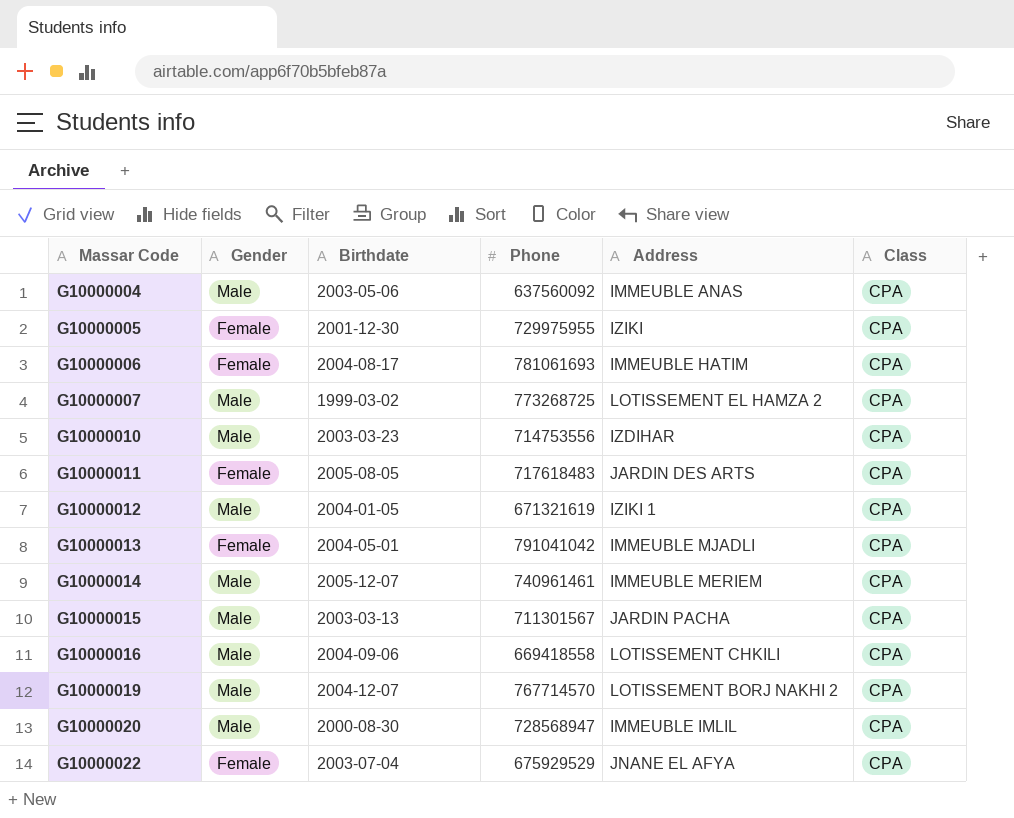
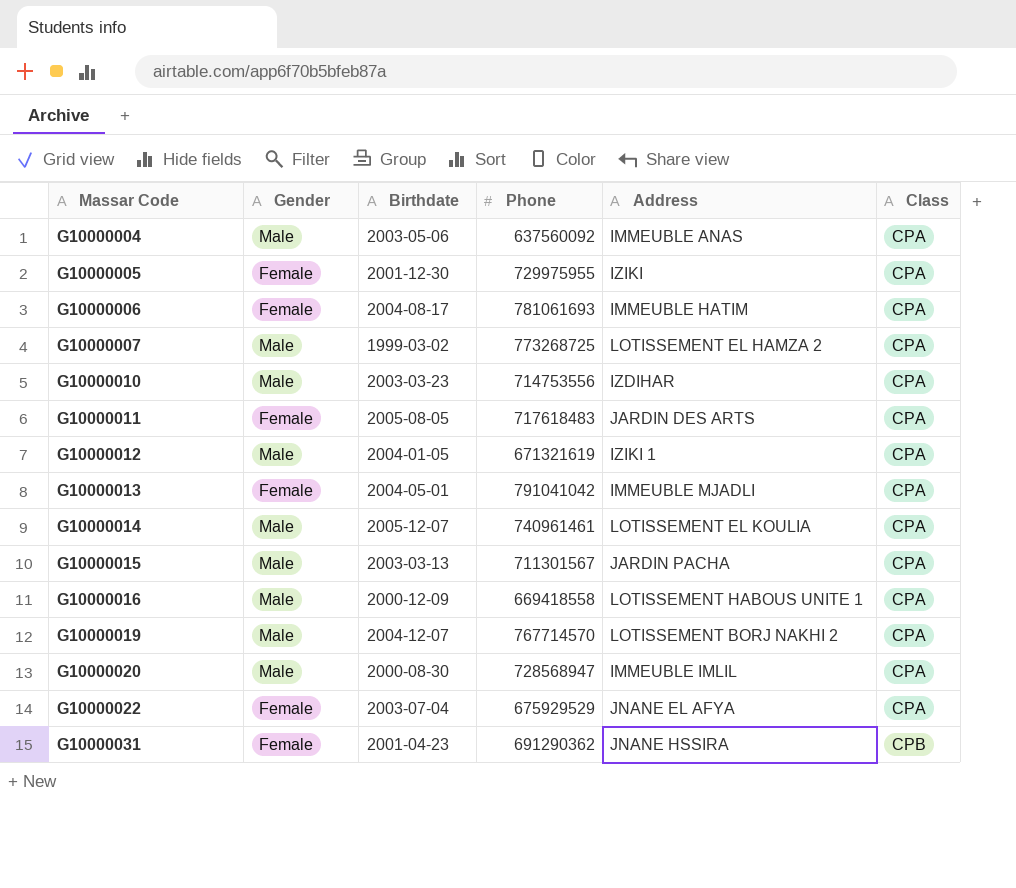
G10000014 | Address: IMMEUBLE MERIEM -> LOTISSEMENT EL KOULIA
G10000016 | Birthdate: 2004-09-06 -> 2000-12-09
G10000016 | Address: LOTISSEMENT CHKILI -> LOTISSEMENT HABOUS UNITE 1
row G10000031: none -> Female | 2001-04-23 | 691290362 | JNANE HSSIRA | CPB

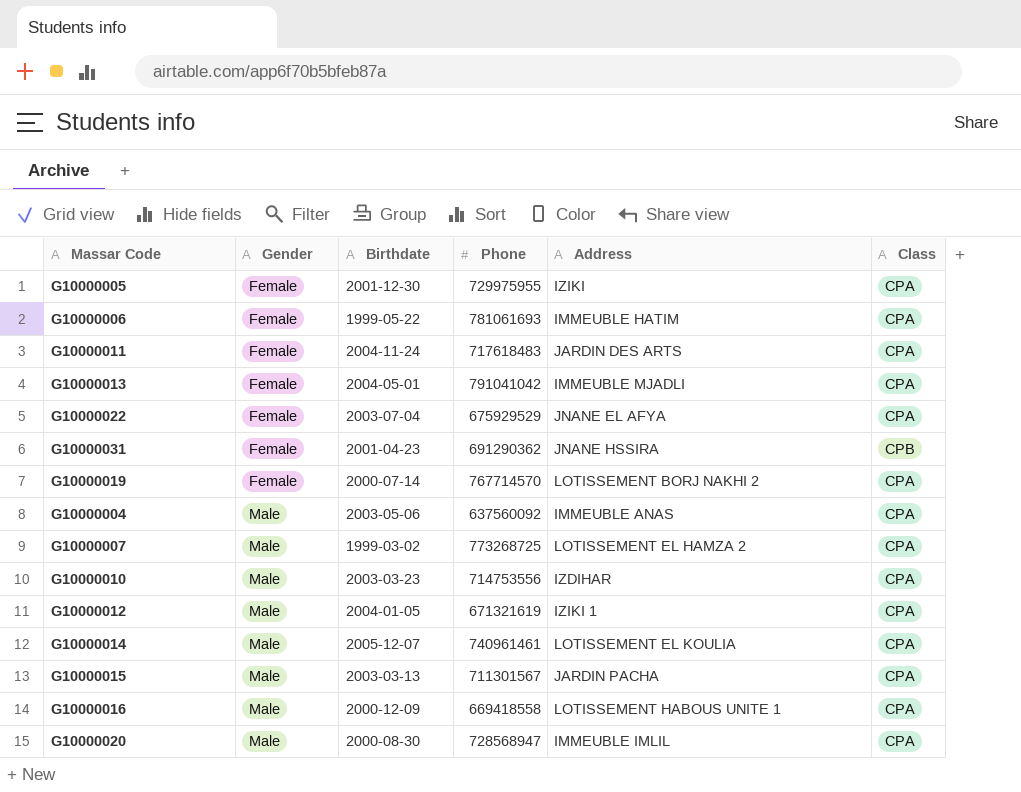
row order: Massar Code ascending -> Gender ascending
G10000006 | Birthdate: 2004-08-17 -> 1999-05-22
G10000011 | Birthdate: 2005-08-05 -> 2004-11-24
G10000019 | Gender: Male -> Female
G10000019 | Birthdate: 2004-12-07 -> 2000-07-14

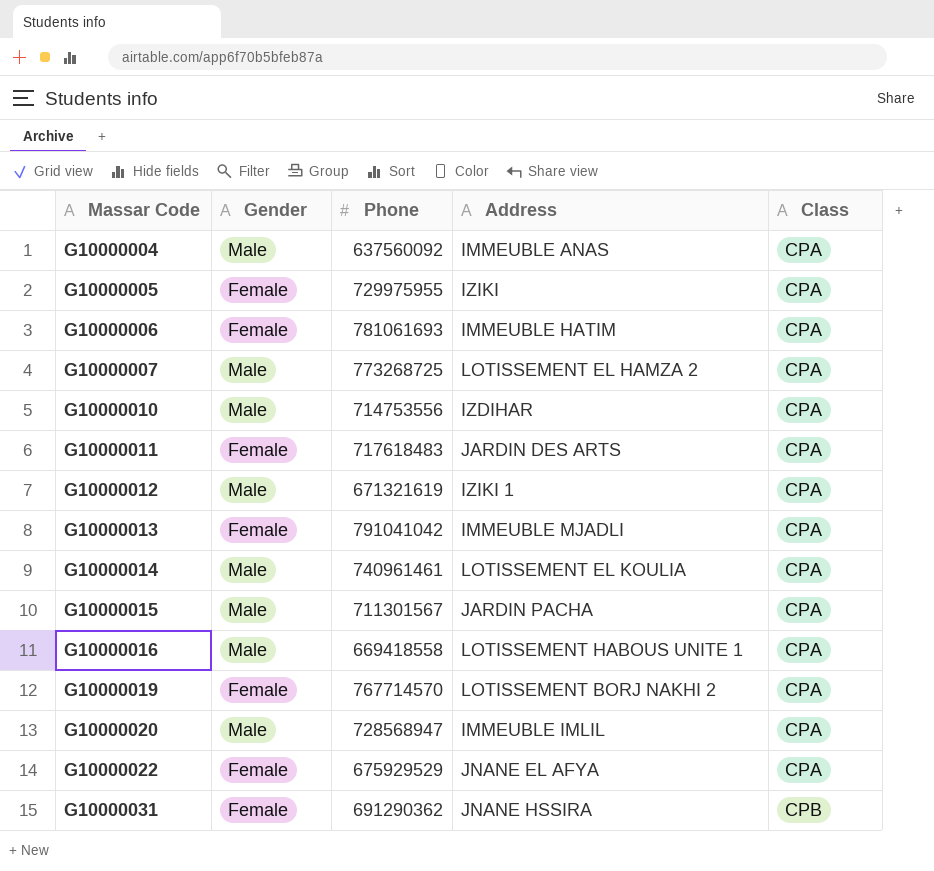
row order: Gender ascending -> Massar Code ascending
column Birthdate | position: 3 -> none

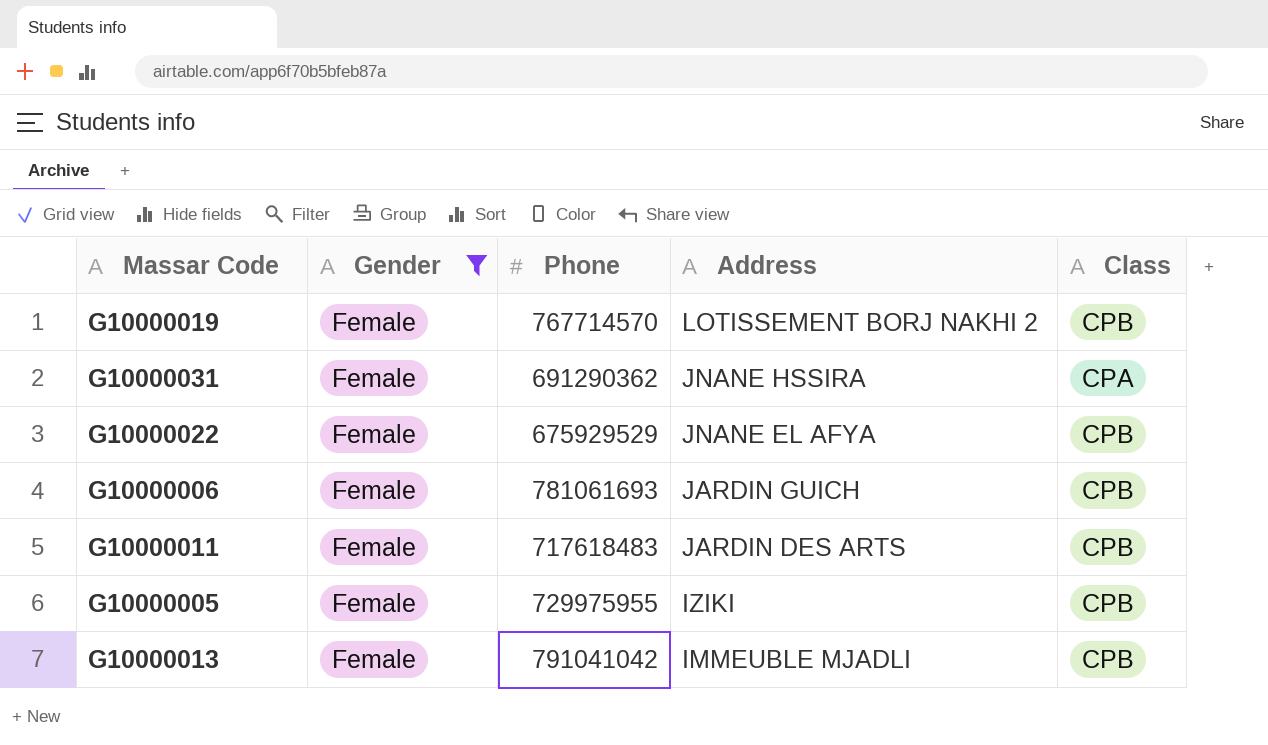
filter: none -> Gender = Female
row order: Massar Code ascending -> Address descending
G10000019 | Class: CPA -> CPB
G10000031 | Class: CPB -> CPA
G10000022 | Class: CPA -> CPB
G10000006 | Address: IMMEUBLE HATIM -> JARDIN GUICH
G10000006 | Class: CPA -> CPB
G10000011 | Class: CPA -> CPB
G10000005 | Class: CPA -> CPB
G10000013 | Class: CPA -> CPB

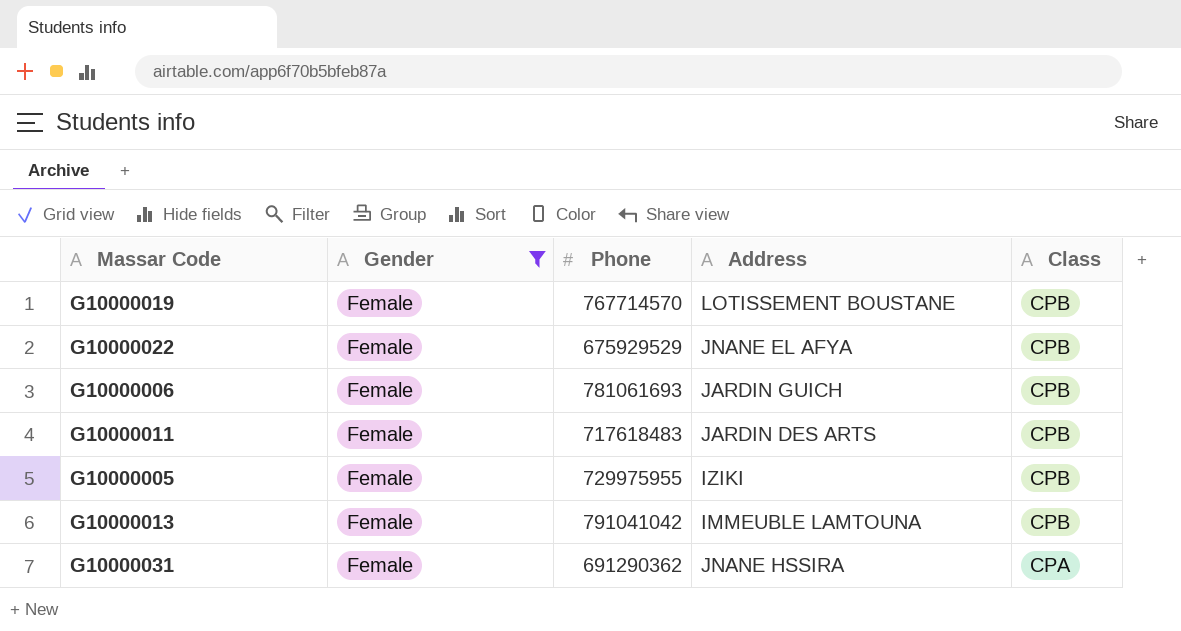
row order: Address descending -> Class descending
G10000019 | Address: LOTISSEMENT BORJ NAKHI 2 -> LOTISSEMENT BOUSTANE
G10000013 | Address: IMMEUBLE MJADLI -> IMMEUBLE LAMTOUNA

